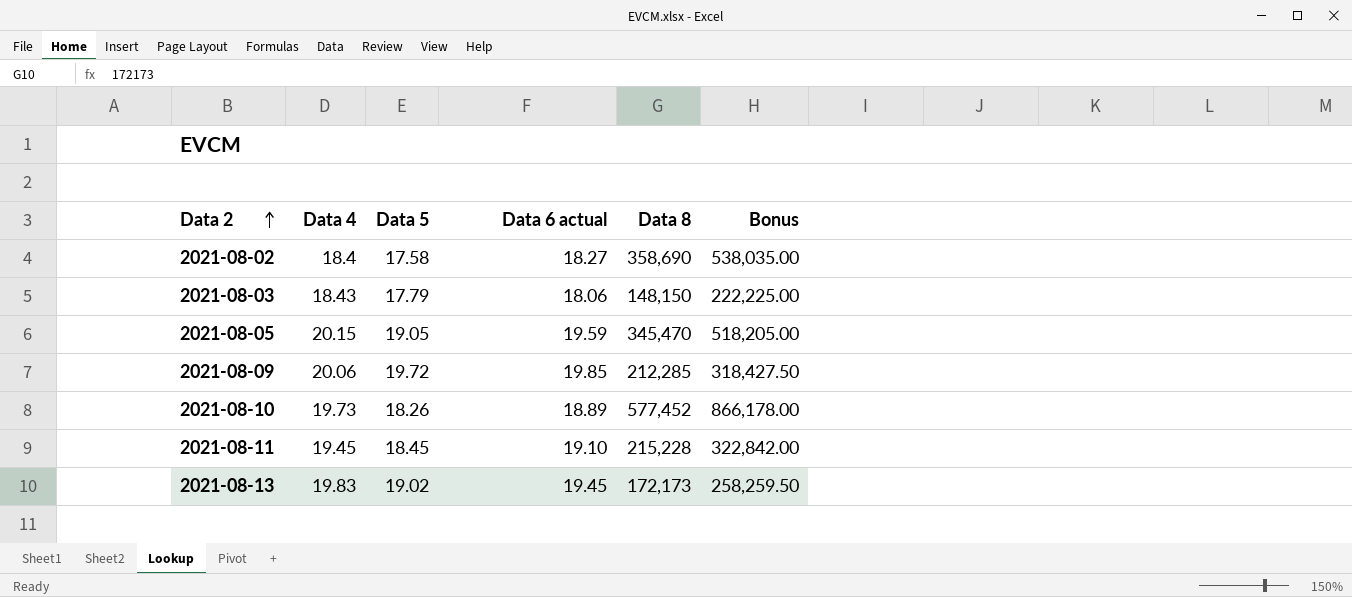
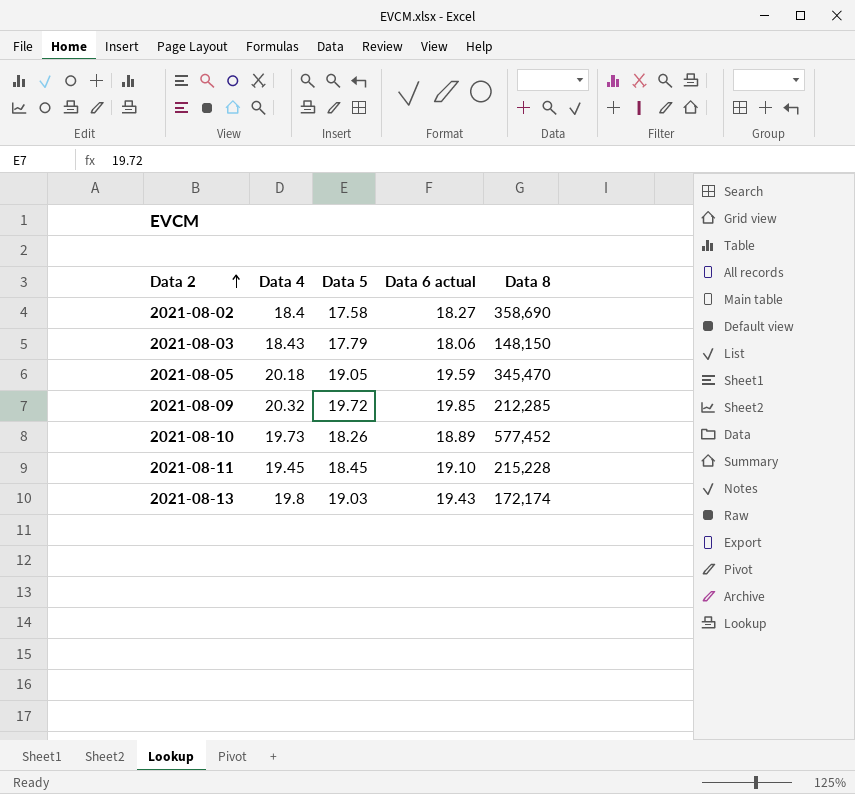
column Bonus | formula: [Data 8] * 1.5 -> none
2021-08-05 | Data 4: 20.15 -> 20.18
2021-08-09 | Data 4: 20.06 -> 20.32
2021-08-13 | Data 4: 19.83 -> 19.8
2021-08-13 | Data 5: 19.02 -> 19.03
2021-08-13 | Data 6 actual: 19.45 -> 19.43
2021-08-13 | Data 8: 172,173 -> 172,174

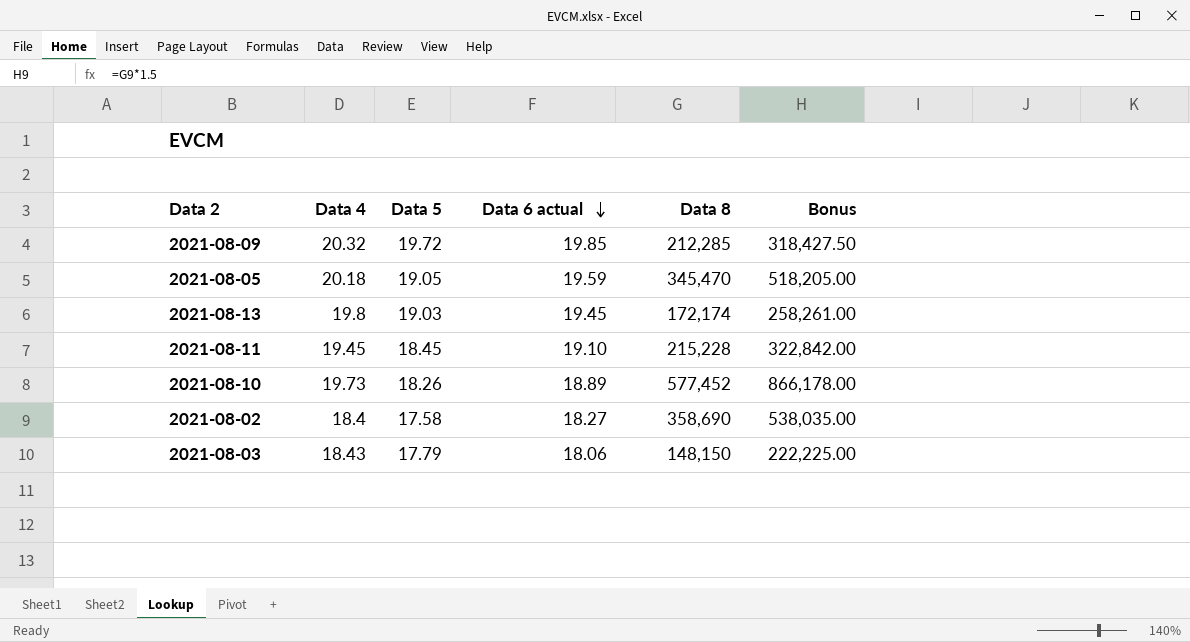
row order: Data 2 ascending -> Data 6 actual descending
column Bonus | formula: none -> [Data 8] * 1.5
2021-08-13 | Data 6 actual: 19.43 -> 19.45

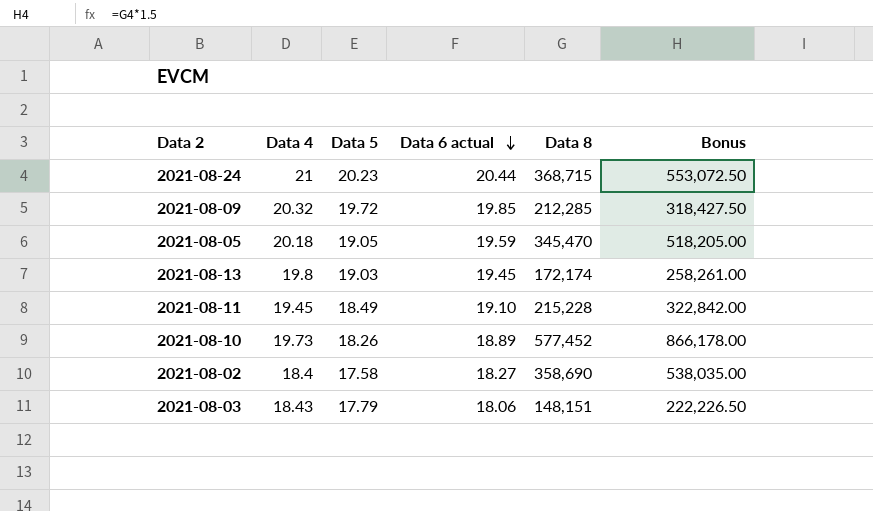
row 2021-08-24: none -> 21 | 20.23 | 20.44 | 368,715 | 553,072.50
2021-08-11 | Data 5: 18.45 -> 18.49
2021-08-03 | Data 8: 148,150 -> 148,151
2021-08-03 | Bonus: 222,225.00 -> 222,226.50

